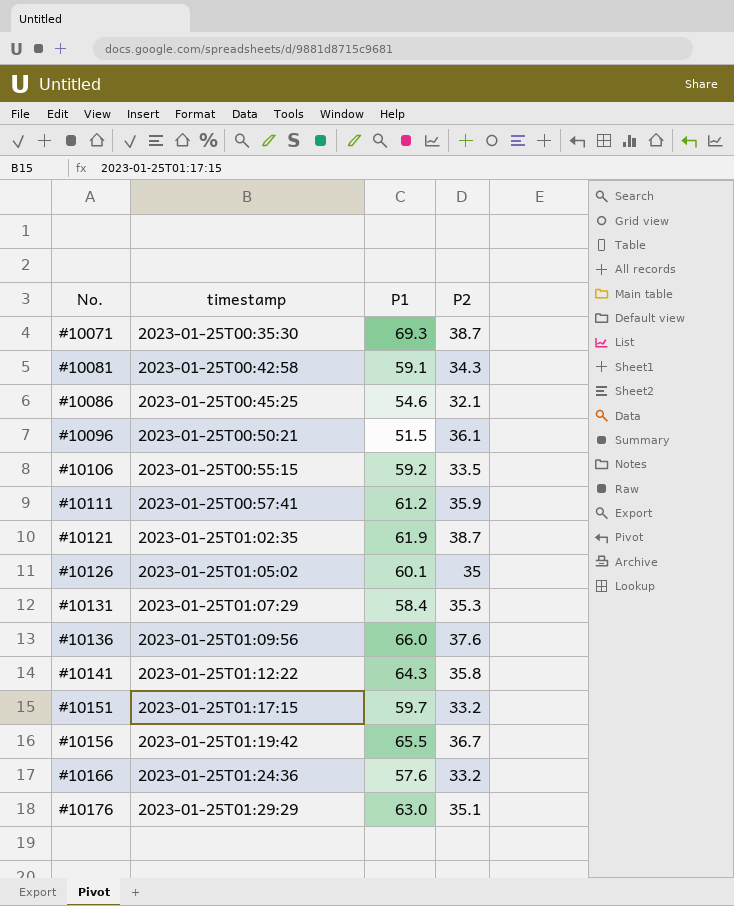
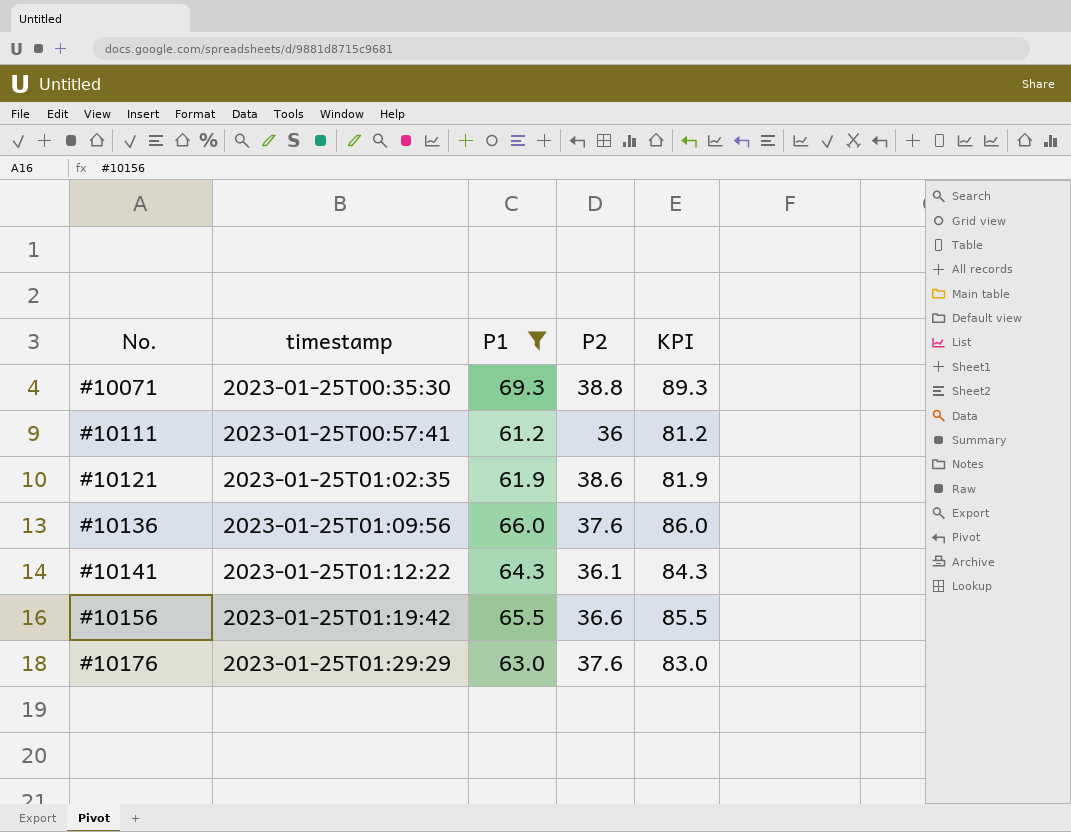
filter: none -> P1 >= 61.2
column KPI | formula: none -> [P1] + 20
#10071 | P2: 38.7 -> 38.8
#10111 | P2: 35.9 -> 36
#10121 | P2: 38.7 -> 38.6
#10141 | P2: 35.8 -> 36.1
#10156 | P2: 36.7 -> 36.6
#10176 | P2: 35.1 -> 37.6

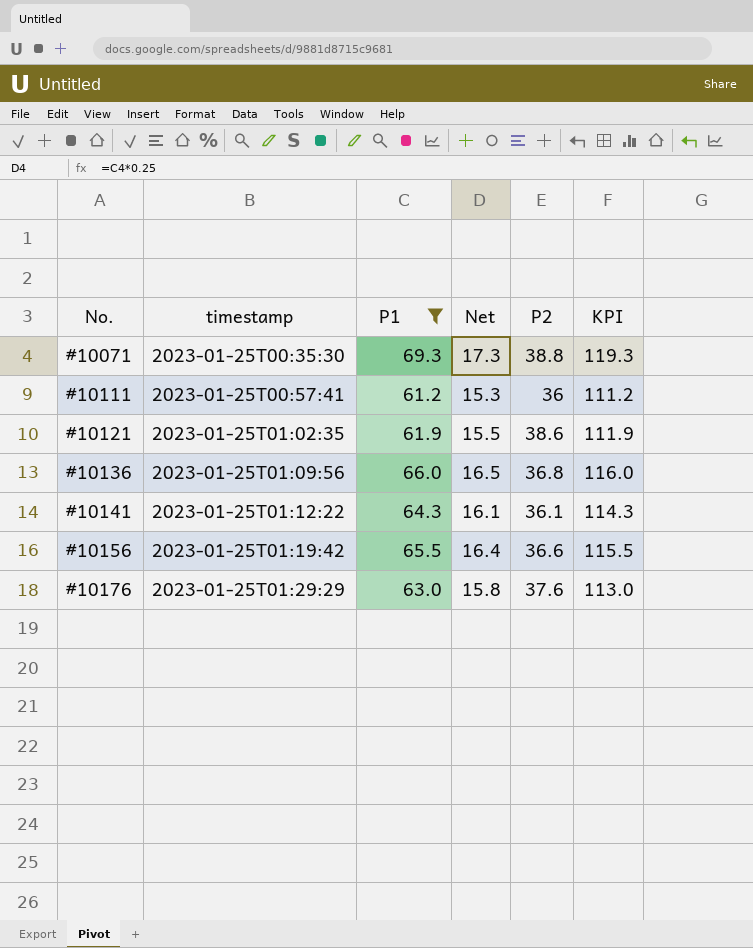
column Net | formula: none -> [P1] * 0.25
column KPI | formula: [P1] + 20 -> [P1] + 50
#10136 | P2: 37.6 -> 36.8

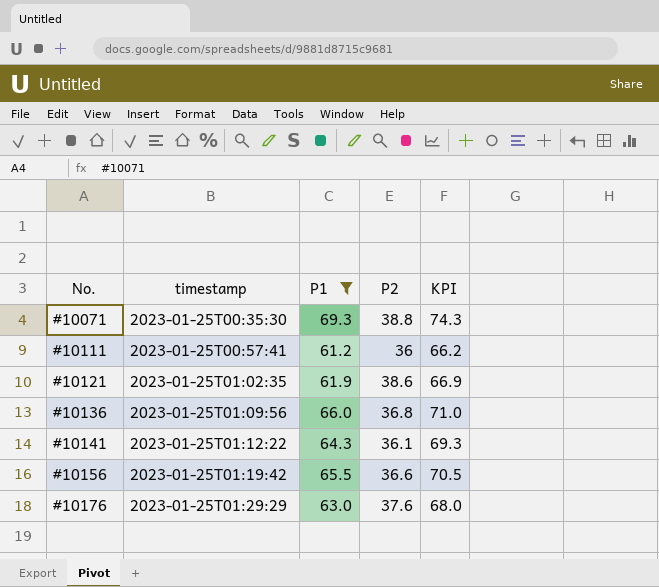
column Net | formula: [P1] * 0.25 -> none
column KPI | formula: [P1] + 50 -> [P1] + 5

